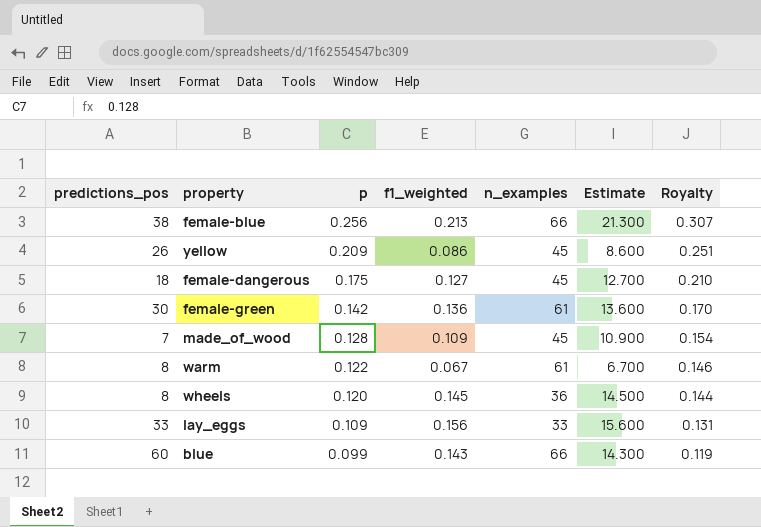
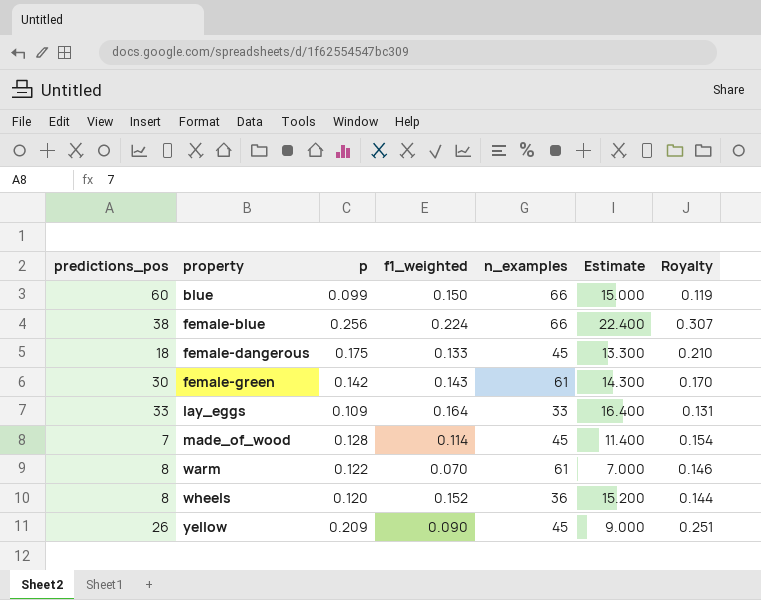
row order: p descending -> property ascending
blue | f1_weighted: 0.143 -> 0.150
blue | Estimate: 14.300 -> 15.000
female-blue | f1_weighted: 0.213 -> 0.224
female-blue | Estimate: 21.300 -> 22.400
female-dangerous | f1_weighted: 0.127 -> 0.133
female-dangerous | Estimate: 12.700 -> 13.300
female-green | f1_weighted: 0.136 -> 0.143
female-green | Estimate: 13.600 -> 14.300
lay_eggs | f1_weighted: 0.156 -> 0.164
lay_eggs | Estimate: 15.600 -> 16.400
made_of_wood | f1_weighted: 0.109 -> 0.114
made_of_wood | Estimate: 10.900 -> 11.400
warm | f1_weighted: 0.067 -> 0.070
warm | Estimate: 6.700 -> 7.000
wheels | f1_weighted: 0.145 -> 0.152
wheels | Estimate: 14.500 -> 15.200
yellow | f1_weighted: 0.086 -> 0.090
yellow | Estimate: 8.600 -> 9.000

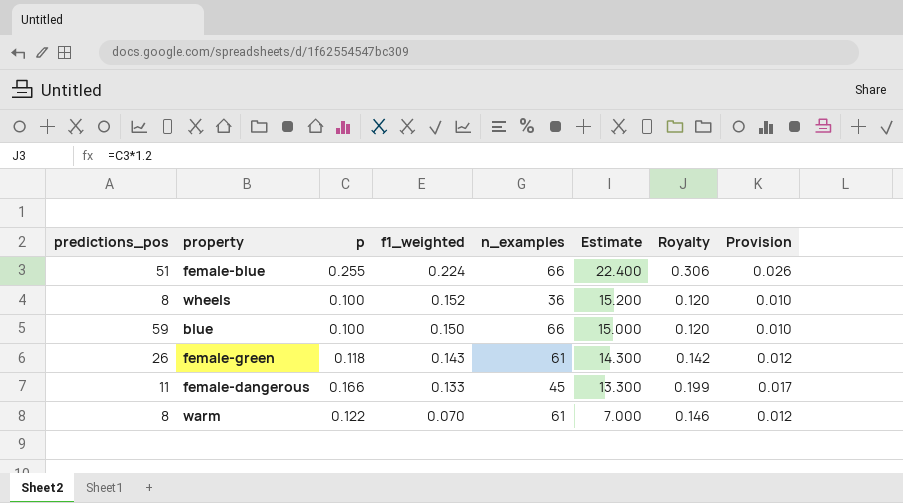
row order: property ascending -> f1_weighted descending
column Provision | formula: none -> [p] * 0.1
row lay_eggs: 33 | 0.109 | 0.164 | 33 | 16.400 | 0.131 -> none
row made_of_wood: 7 | 0.128 | 0.114 | 45 | 11.400 | 0.154 -> none
row yellow: 26 | 0.209 | 0.090 | 45 | 9.000 | 0.251 -> none
female-blue | predictions_pos: 38 -> 51
female-blue | p: 0.256 -> 0.255
female-blue | Royalty: 0.307 -> 0.306
wheels | p: 0.120 -> 0.100
wheels | Royalty: 0.144 -> 0.120
blue | predictions_pos: 60 -> 59
blue | p: 0.099 -> 0.100
blue | Royalty: 0.119 -> 0.120
female-green | predictions_pos: 30 -> 26
female-green | p: 0.142 -> 0.118
female-green | Royalty: 0.170 -> 0.142
female-dangerous | predictions_pos: 18 -> 11
female-dangerous | p: 0.175 -> 0.166
female-dangerous | Royalty: 0.210 -> 0.199

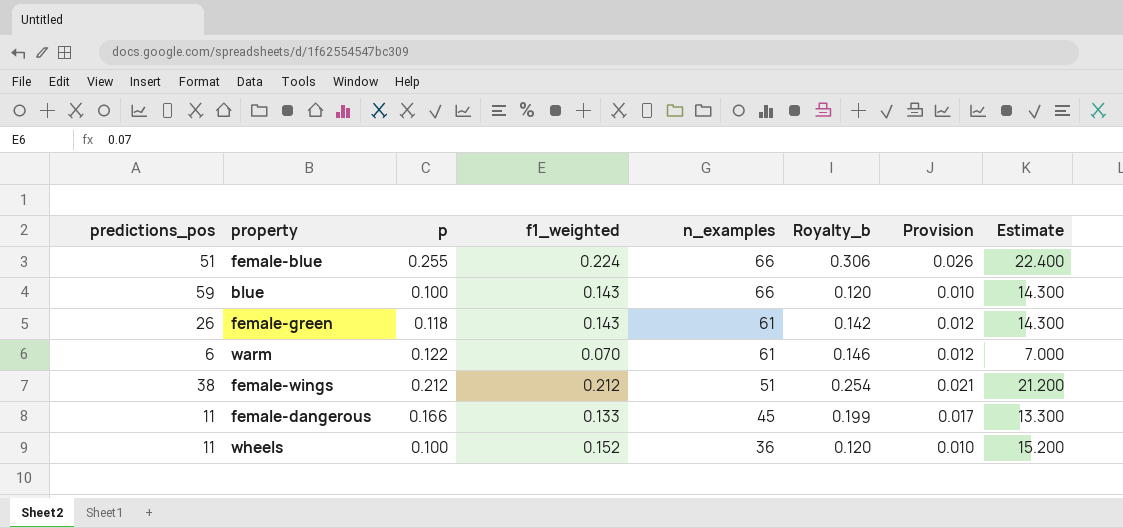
row order: f1_weighted descending -> n_examples descending
column name: Royalty -> Royalty_b
column Estimate | position: 6 -> 8
blue | f1_weighted: 0.150 -> 0.143
blue | Estimate: 15.000 -> 14.300
warm | predictions_pos: 8 -> 6
row female-wings: none -> 38 | 0.212 | 0.212 | 51 | 0.254 | 0.021 | 21.200
wheels | predictions_pos: 8 -> 11

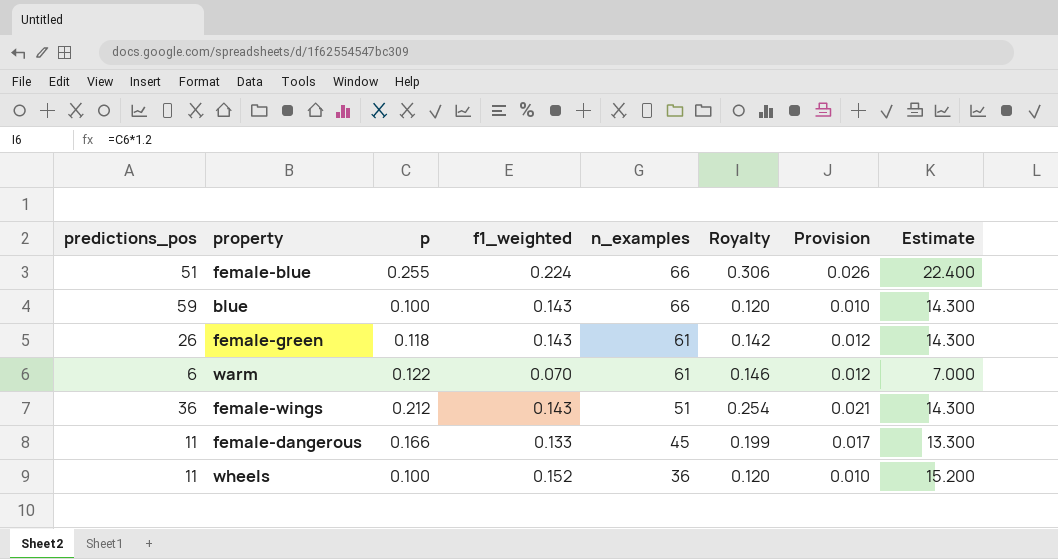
column name: Royalty_b -> Royalty
female-wings | predictions_pos: 38 -> 36
female-wings | f1_weighted: 0.212 -> 0.143
female-wings | Estimate: 21.200 -> 14.300

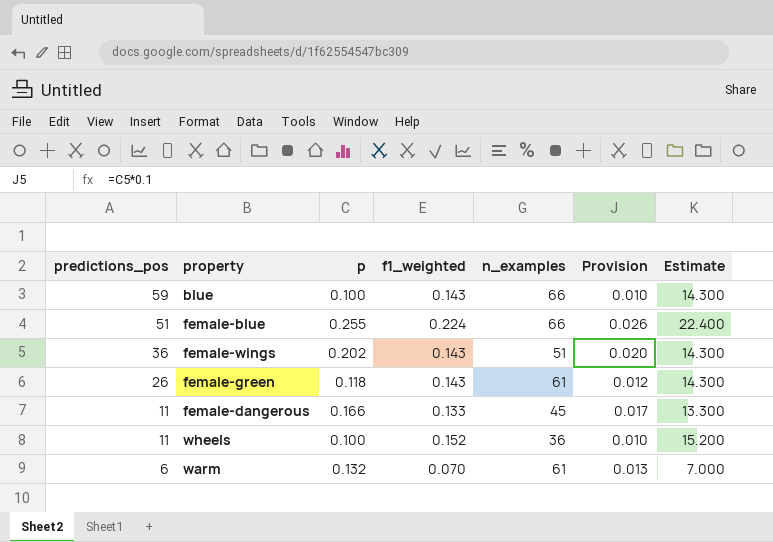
row order: n_examples descending -> predictions_pos descending
column Royalty | formula: [p] * 1.2 -> none
female-wings | p: 0.212 -> 0.202
female-wings | Provision: 0.021 -> 0.020
warm | p: 0.122 -> 0.132
warm | Provision: 0.012 -> 0.013

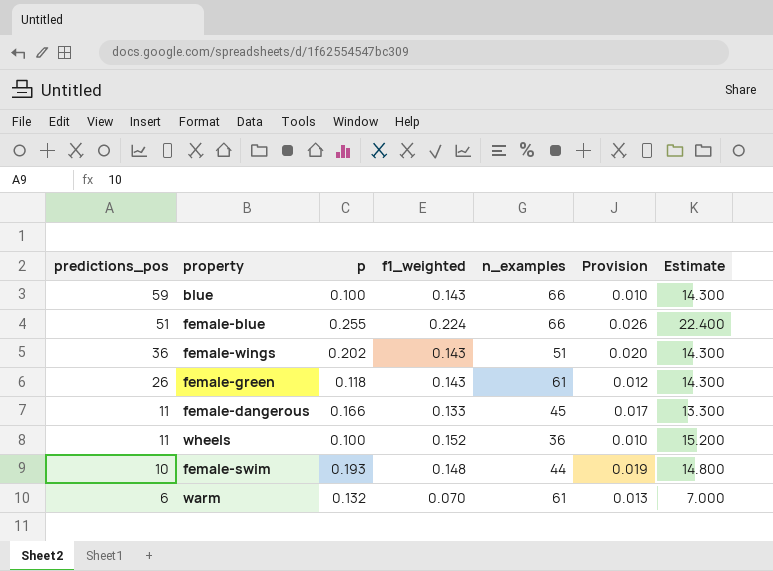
row female-swim: none -> 10 | 0.193 | 0.148 | 44 | 0.019 | 14.800

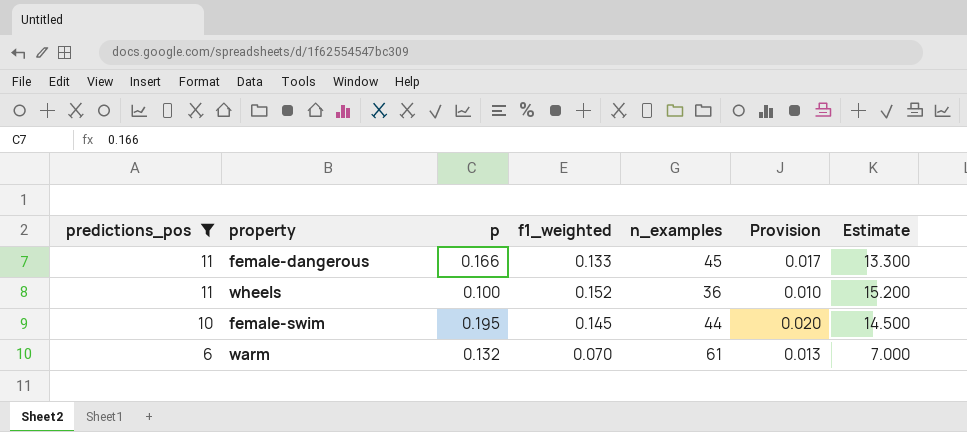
filter: none -> predictions_pos <= 11
female-swim | p: 0.193 -> 0.195
female-swim | f1_weighted: 0.148 -> 0.145
female-swim | Provision: 0.019 -> 0.020
female-swim | Estimate: 14.800 -> 14.500

